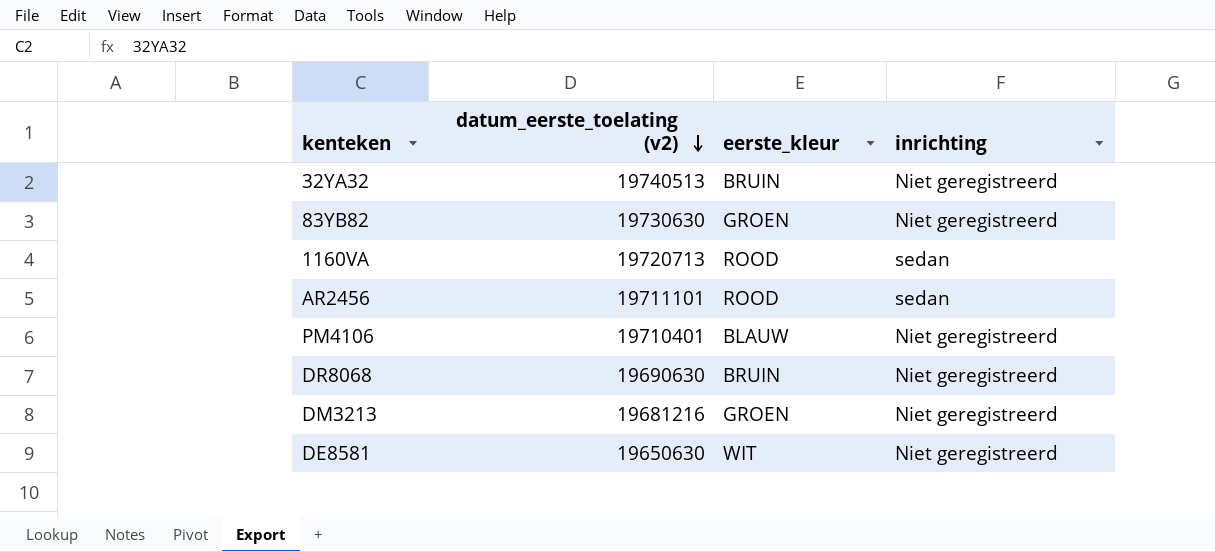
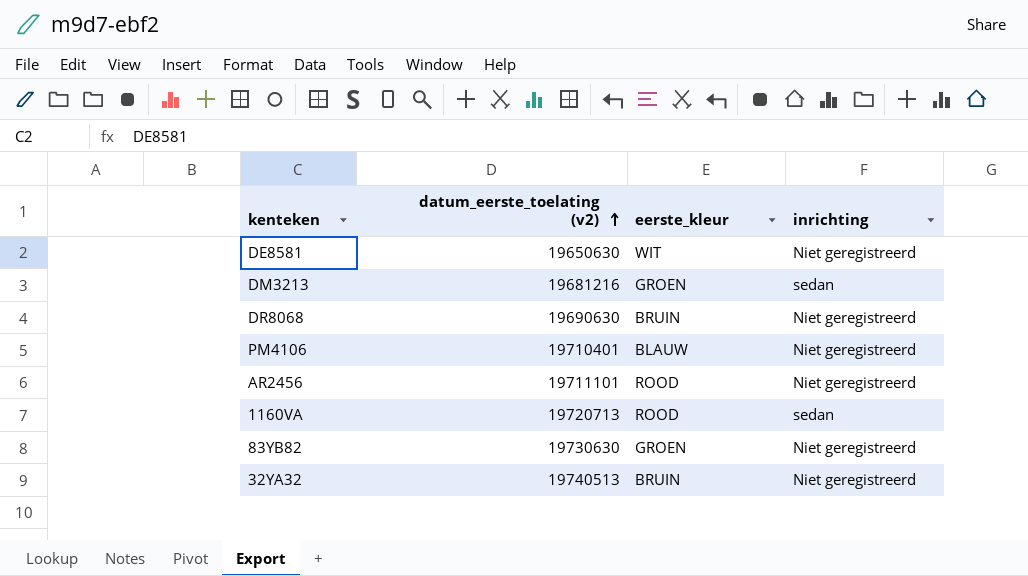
row order: datum_eerste_toelating (v2) descending -> datum_eerste_toelating (v2) ascending
DM3213 | inrichting: Niet geregistreerd -> sedan
AR2456 | inrichting: sedan -> Niet geregistreerd

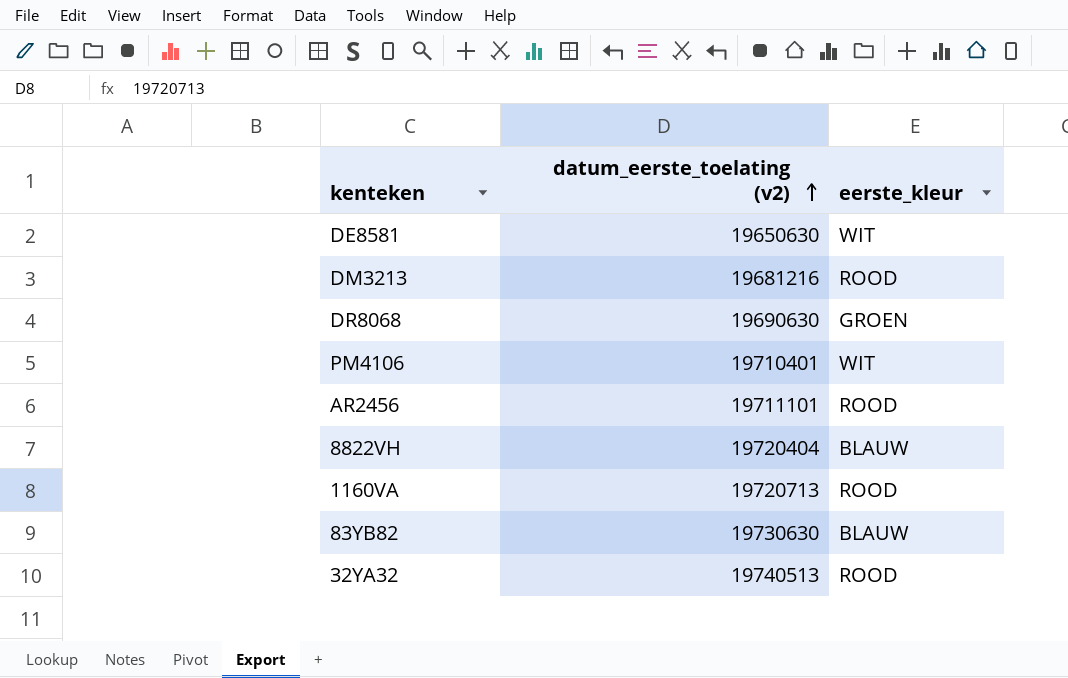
column inrichting | position: 4 -> none
DM3213 | eerste_kleur: GROEN -> ROOD
DR8068 | eerste_kleur: BRUIN -> GROEN
PM4106 | eerste_kleur: BLAUW -> WIT
row 8822VH: none -> 19720404 | BLAUW
83YB82 | eerste_kleur: GROEN -> BLAUW
32YA32 | eerste_kleur: BRUIN -> ROOD

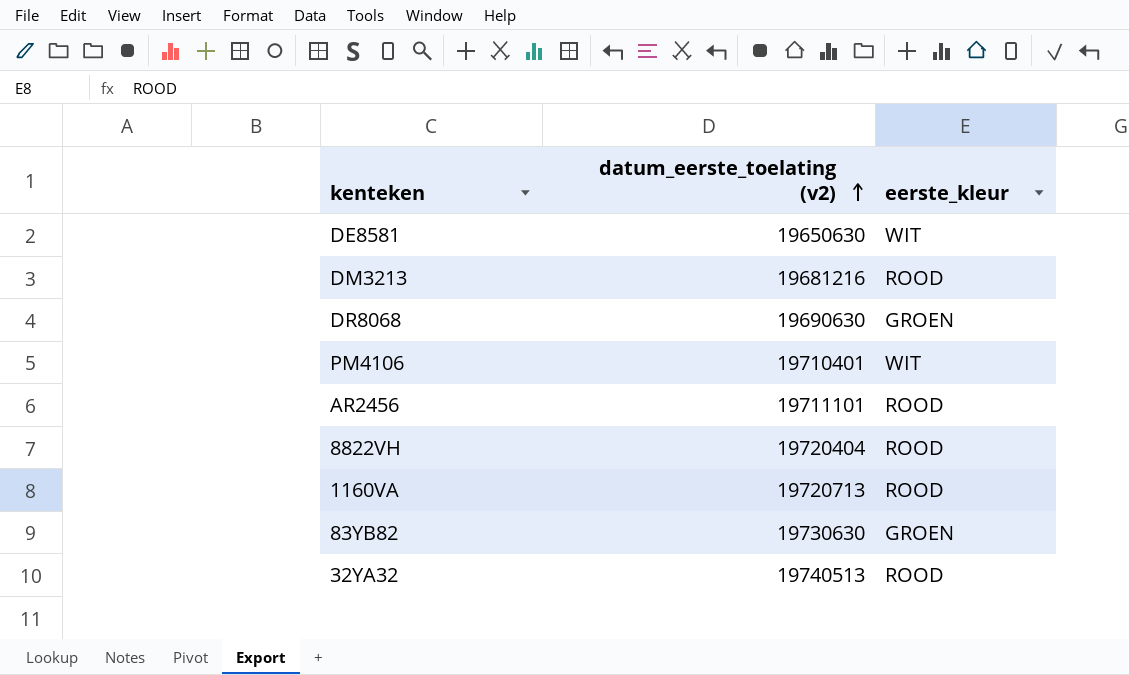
8822VH | eerste_kleur: BLAUW -> ROOD
83YB82 | eerste_kleur: BLAUW -> GROEN

